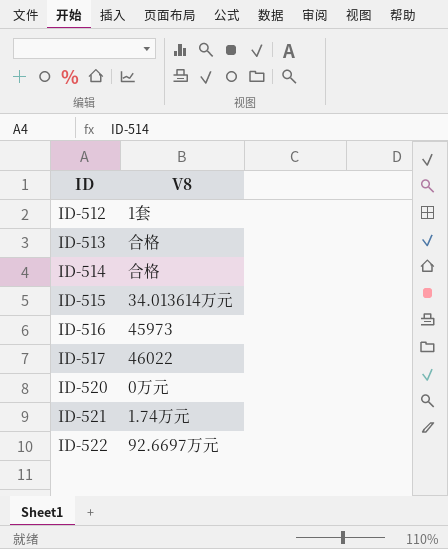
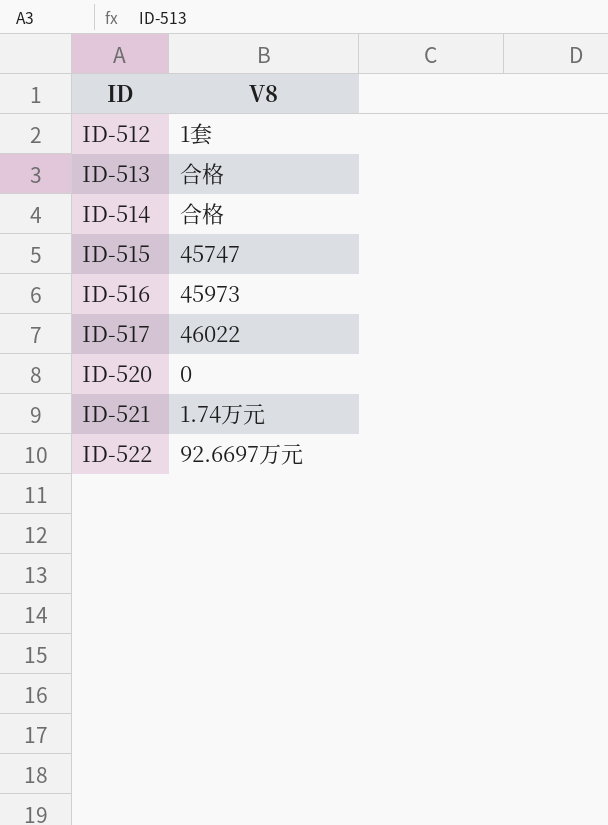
ID-515 | V8: 34.013614万元 -> 45747
ID-520 | V8: 0万元 -> 0

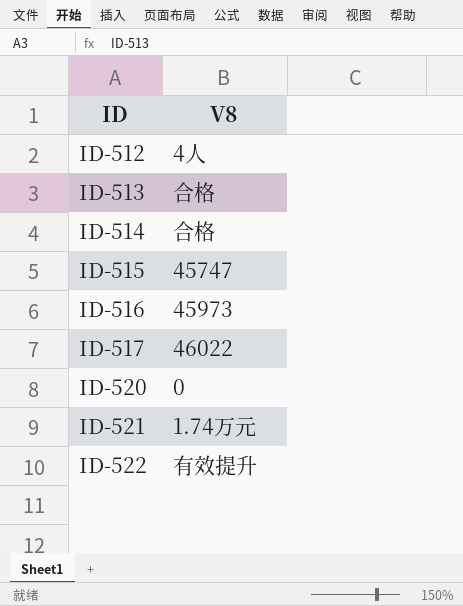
ID-512 | V8: 1套 -> 4人
ID-522 | V8: 92.6697万元 -> 有效提升

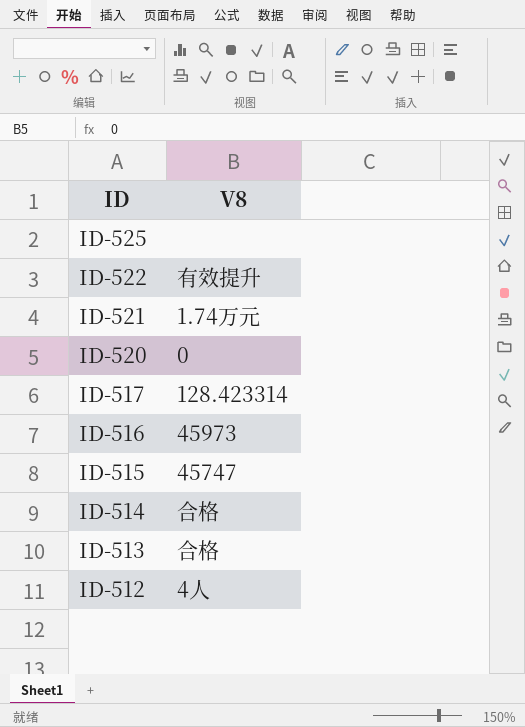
row order: ID ascending -> ID descending
row ID-525: none -> none
ID-517 | V8: 46022 -> 128.423314

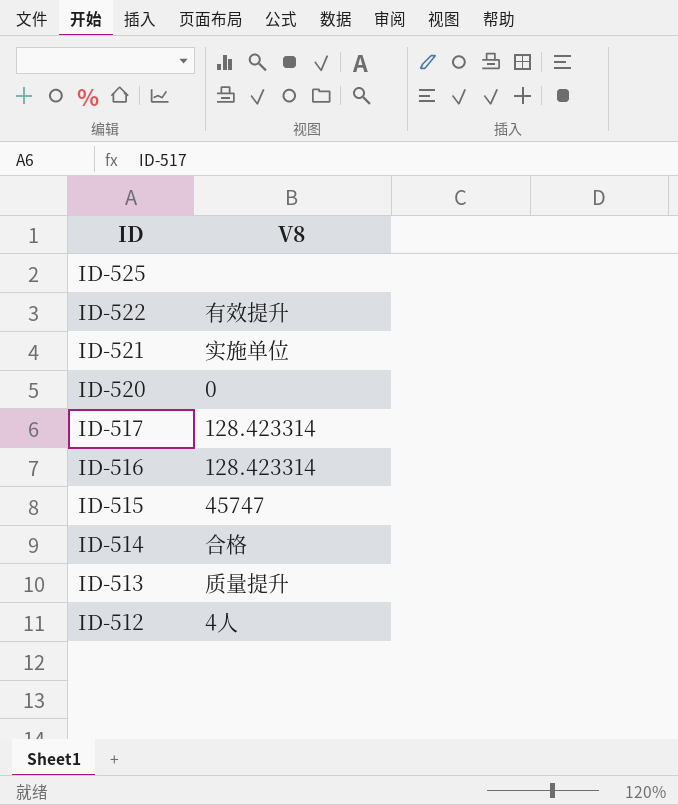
ID-521 | V8: 1.74万元 -> 实施单位
ID-516 | V8: 45973 -> 128.423314
ID-513 | V8: 合格 -> 质量提升

